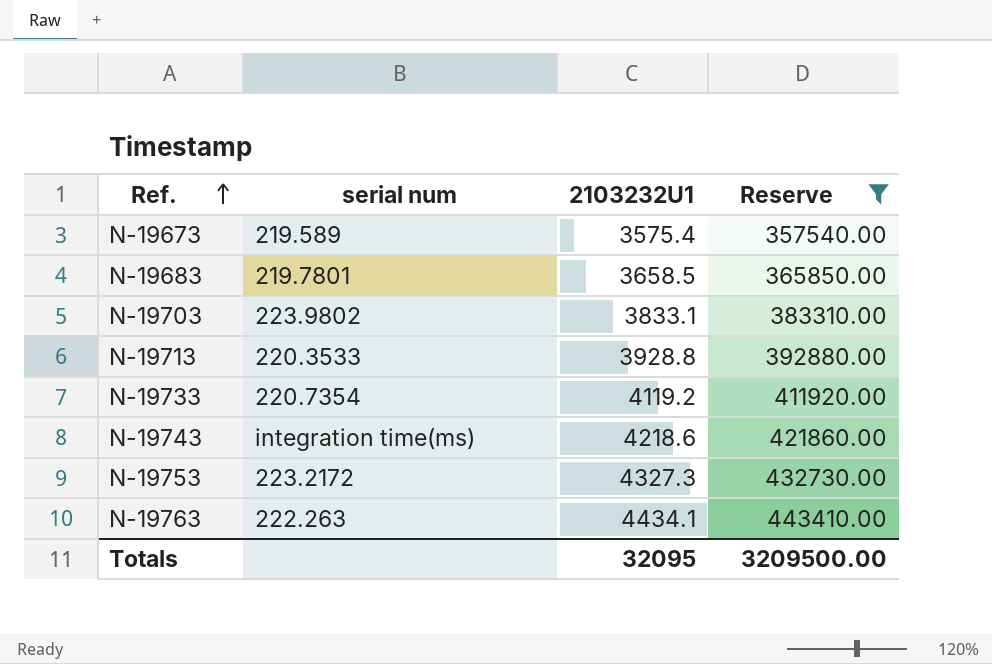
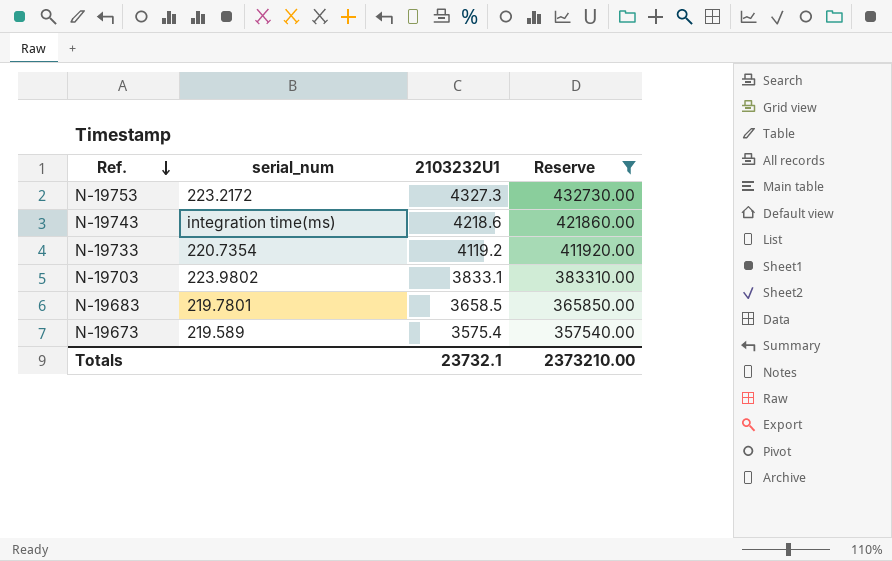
row order: Ref. ascending -> Ref. descending
column name: serial num -> serial_num
row N-19713: 220.3533 | 3928.8 | 392880.00 -> none
row N-19763: 222.263 | 4434.1 | 443410.00 -> none
Totals | 2103232U1: 32095 -> 23732.1
Totals | Reserve: 3209500.00 -> 2373210.00

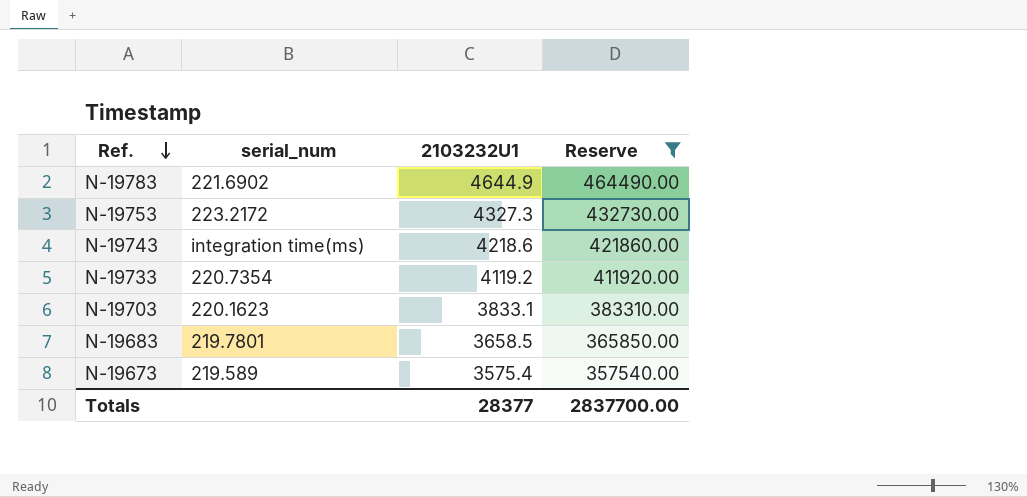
row N-19783: none -> 221.6902 | 4644.9 | 464490.00
N-19703 | serial_num: 223.9802 -> 220.1623
Totals | 2103232U1: 23732.1 -> 28377
Totals | Reserve: 2373210.00 -> 2837700.00

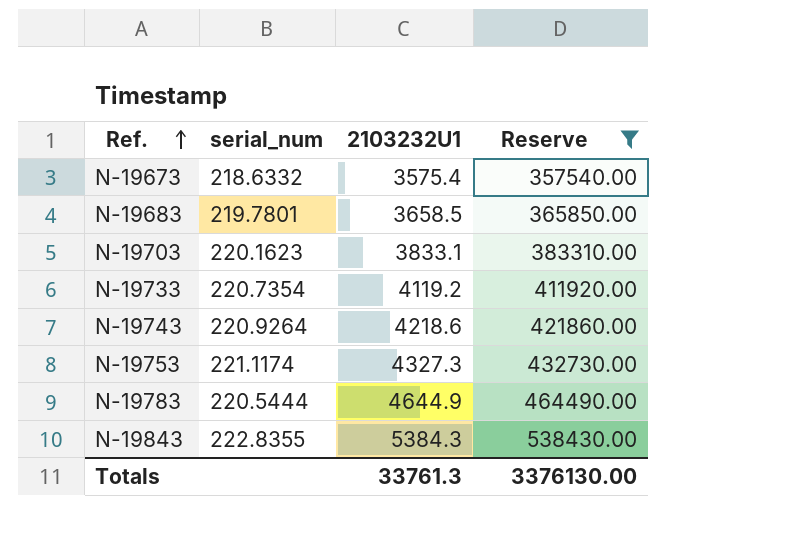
row order: Ref. descending -> Ref. ascending
N-19673 | serial_num: 219.589 -> 218.6332
N-19743 | serial_num: integration time(ms) -> 220.9264
N-19753 | serial_num: 223.2172 -> 221.1174
N-19783 | serial_num: 221.6902 -> 220.5444
row N-19843: none -> 222.8355 | 5384.3 | 538430.00
Totals | 2103232U1: 28377 -> 33761.3
Totals | Reserve: 2837700.00 -> 3376130.00

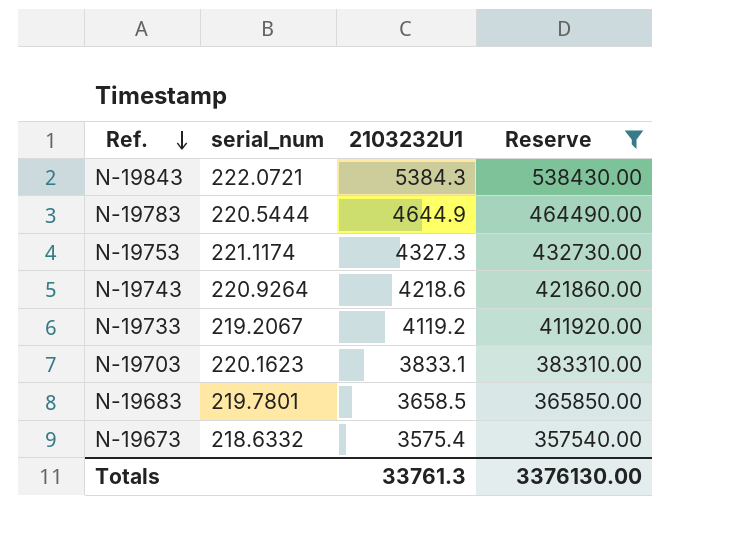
row order: Ref. ascending -> Ref. descending
N-19843 | serial_num: 222.8355 -> 222.0721
N-19733 | serial_num: 220.7354 -> 219.2067

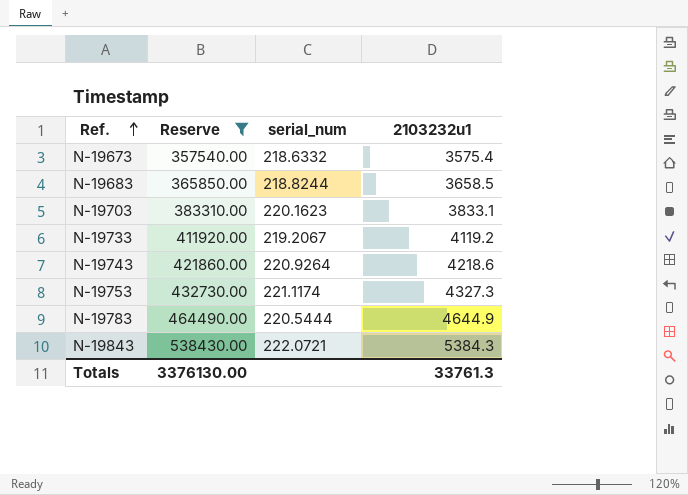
row order: Ref. descending -> Ref. ascending
column Reserve | position: 4 -> 2
column name: 2103232U1 -> 2103232u1
N-19683 | serial_num: 219.7801 -> 218.8244

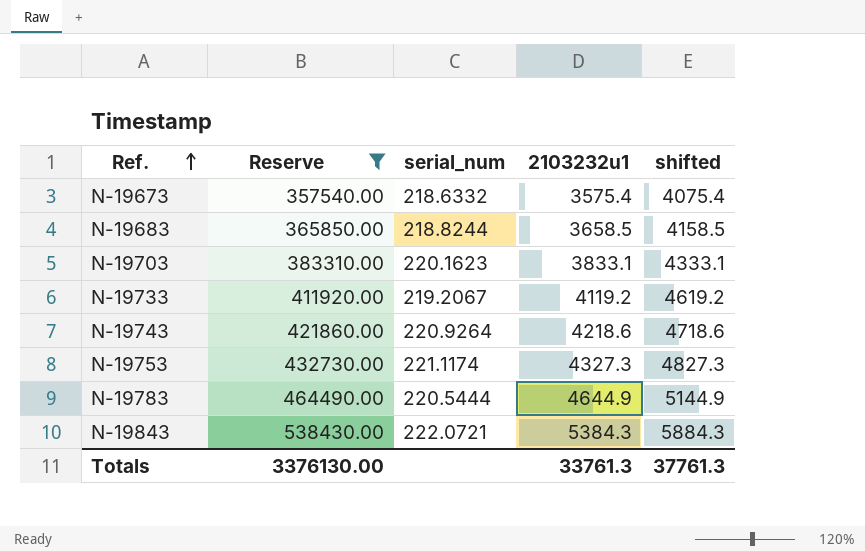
column shifted | formula: none -> [2103232u1] + 500

